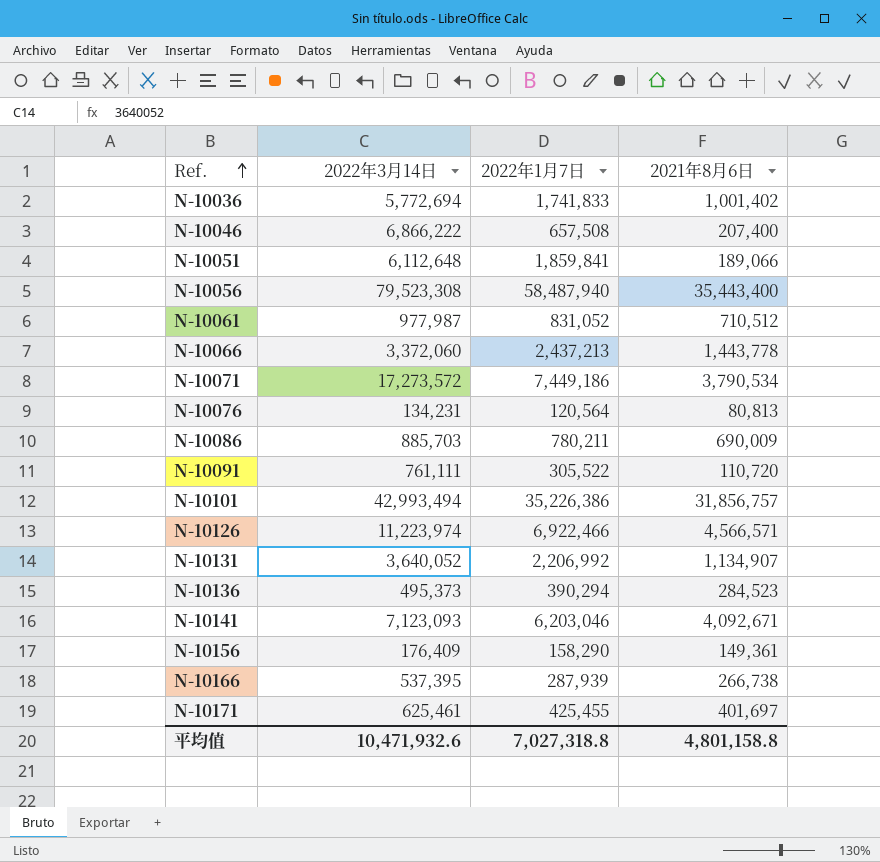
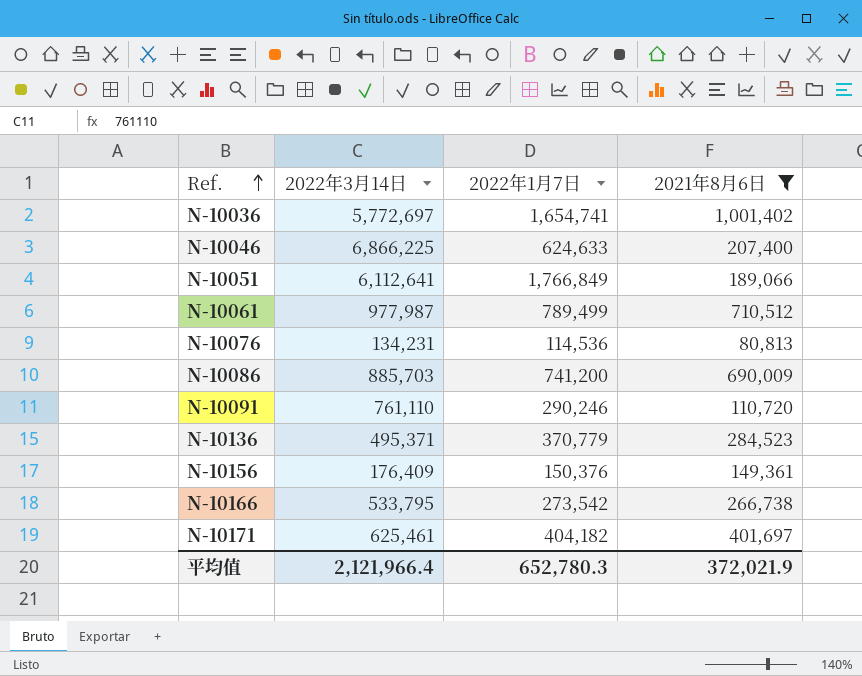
filter: none -> 2021年8月6日 <= 1,001,402
N-10036 | 2022年3月14日: 5,772,694 -> 5,772,697
N-10036 | 2022年1月7日: 1,741,833 -> 1,654,741
N-10046 | 2022年3月14日: 6,866,222 -> 6,866,225
N-10046 | 2022年1月7日: 657,508 -> 624,633
N-10051 | 2022年3月14日: 6,112,648 -> 6,112,641
N-10051 | 2022年1月7日: 1,859,841 -> 1,766,849
N-10061 | 2022年1月7日: 831,052 -> 789,499
N-10076 | 2022年1月7日: 120,564 -> 114,536
N-10086 | 2022年1月7日: 780,211 -> 741,200
N-10091 | 2022年3月14日: 761,111 -> 761,110
N-10091 | 2022年1月7日: 305,522 -> 290,246
N-10136 | 2022年3月14日: 495,373 -> 495,371
N-10136 | 2022年1月7日: 390,294 -> 370,779
N-10156 | 2022年1月7日: 158,290 -> 150,376
N-10166 | 2022年3月14日: 537,395 -> 533,795
N-10166 | 2022年1月7日: 287,939 -> 273,542
N-10171 | 2022年1月7日: 425,455 -> 404,182
平均值 | 2022年3月14日: 10,471,932.6 -> 2,121,966.4
平均值 | 2022年1月7日: 7,027,318.8 -> 652,780.3
平均值 | 2021年8月6日: 4,801,158.8 -> 372,021.9

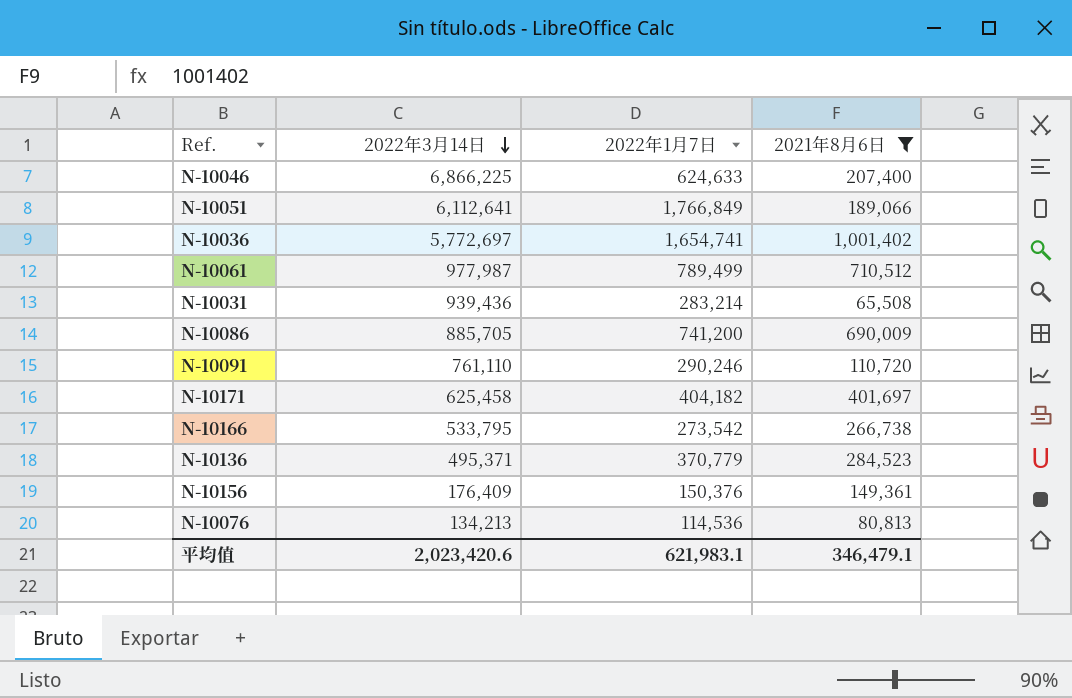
row order: Ref. ascending -> 2022年3月14日 descending
row N-10031: none -> 939,436 | 283,214 | 65,508
N-10086 | 2022年3月14日: 885,703 -> 885,705
N-10171 | 2022年3月14日: 625,461 -> 625,458
N-10076 | 2022年3月14日: 134,231 -> 134,213
平均值 | 2022年3月14日: 2,121,966.4 -> 2,023,420.6
平均值 | 2022年1月7日: 652,780.3 -> 621,983.1
平均值 | 2021年8月6日: 372,021.9 -> 346,479.1

